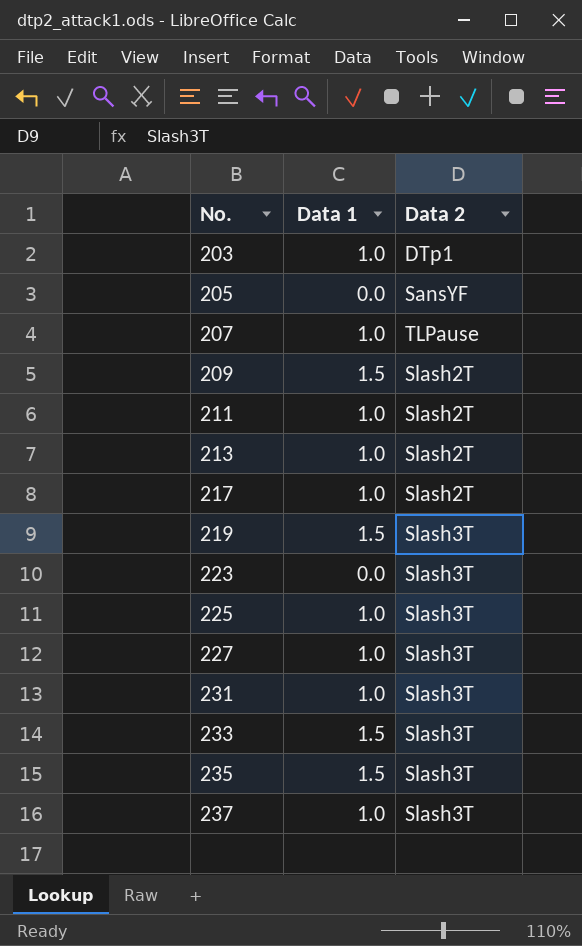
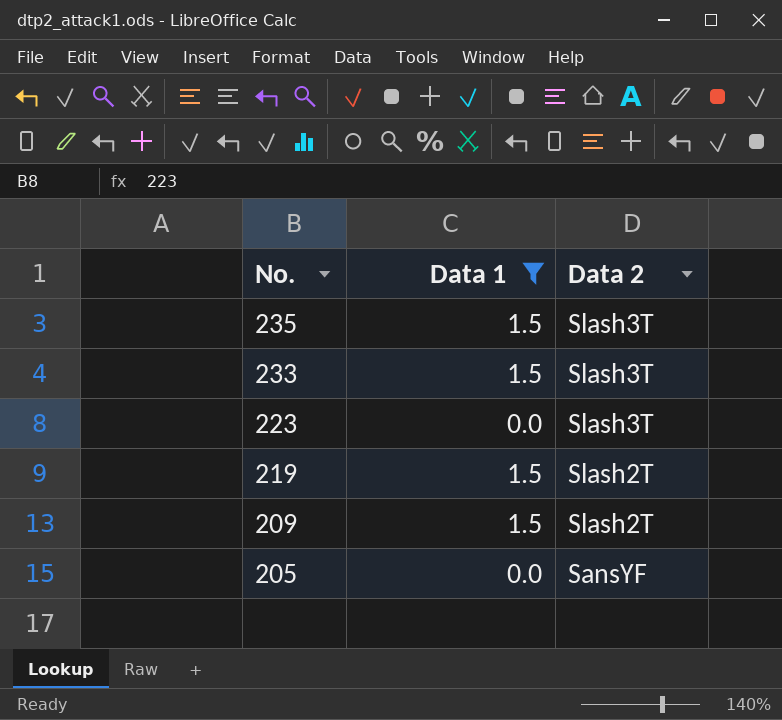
filter: none -> Data 1 != 1.0
row order: No. ascending -> No. descending
219 | Data 2: Slash3T -> Slash2T

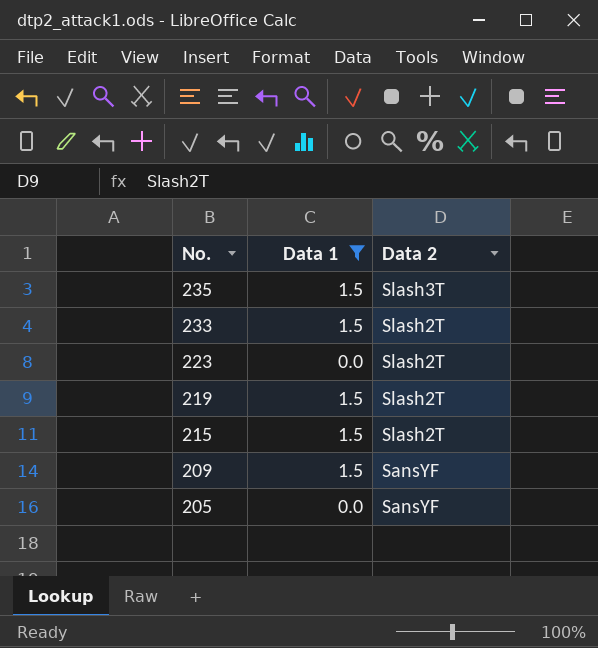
233 | Data 2: Slash3T -> Slash2T
223 | Data 2: Slash3T -> Slash2T
row 215: none -> 1.5 | Slash2T
209 | Data 2: Slash2T -> SansYF

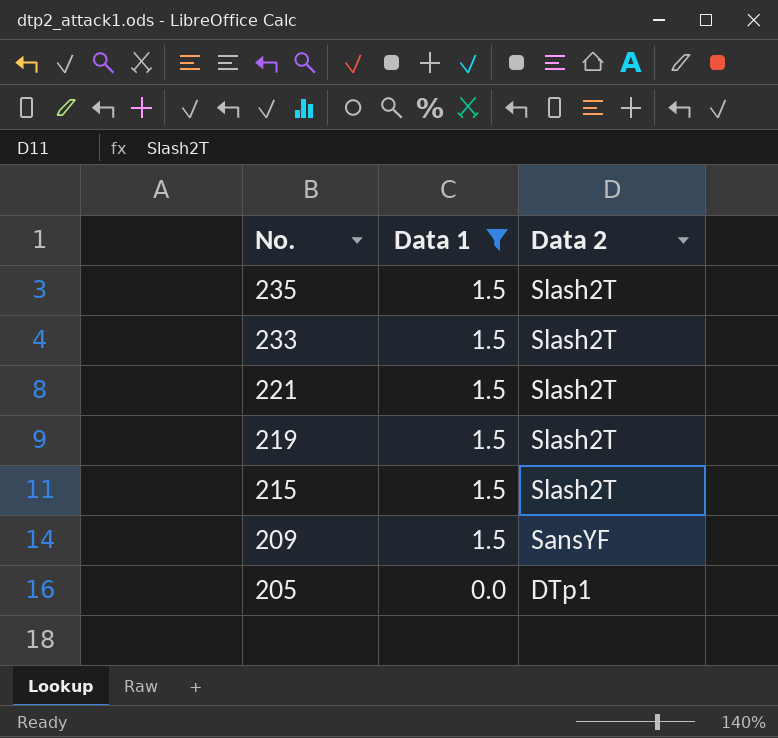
row 223: 0.0 | Slash2T -> none
235 | Data 2: Slash3T -> Slash2T
row 221: none -> 1.5 | Slash2T
205 | Data 2: SansYF -> DTp1

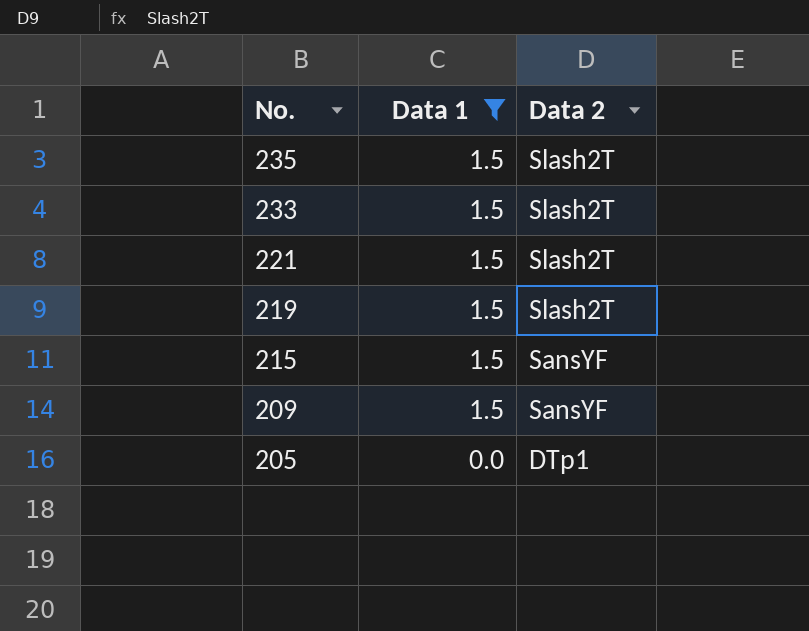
215 | Data 2: Slash2T -> SansYF

